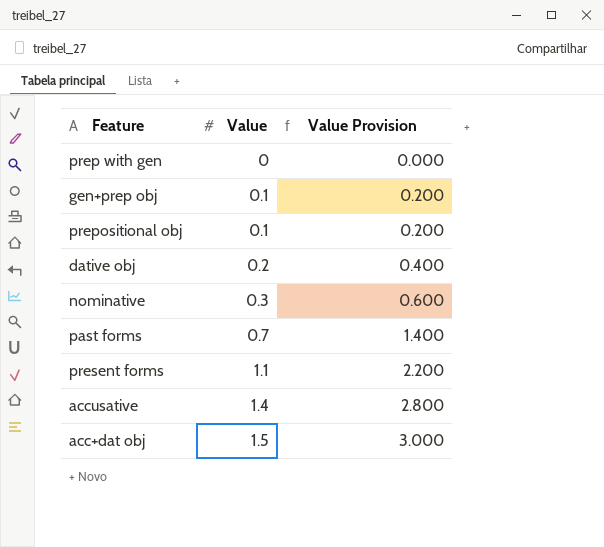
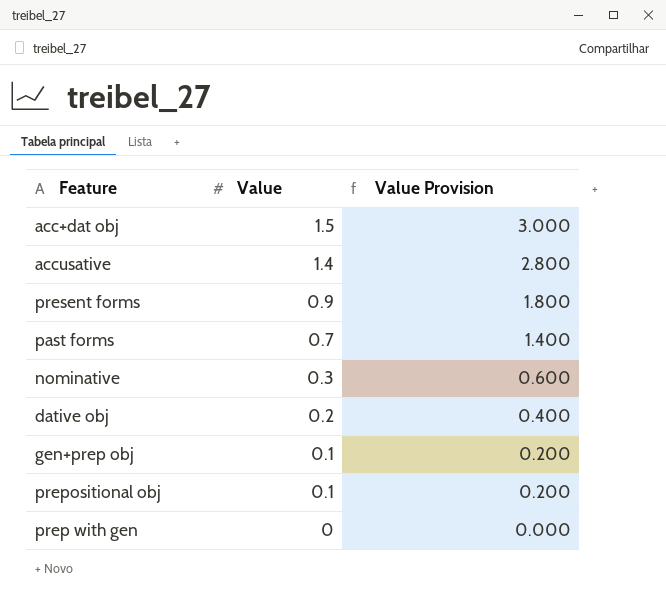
row order: Value ascending -> Value descending
present forms | Value: 1.1 -> 0.9
present forms | Value Provision: 2.200 -> 1.800

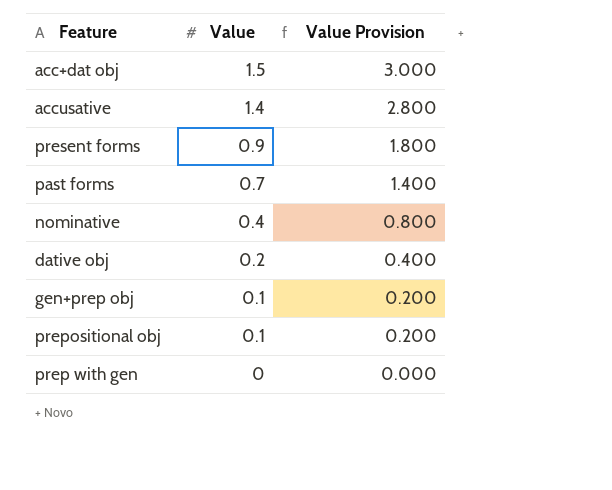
nominative | Value: 0.3 -> 0.4
nominative | Value Provision: 0.600 -> 0.800

